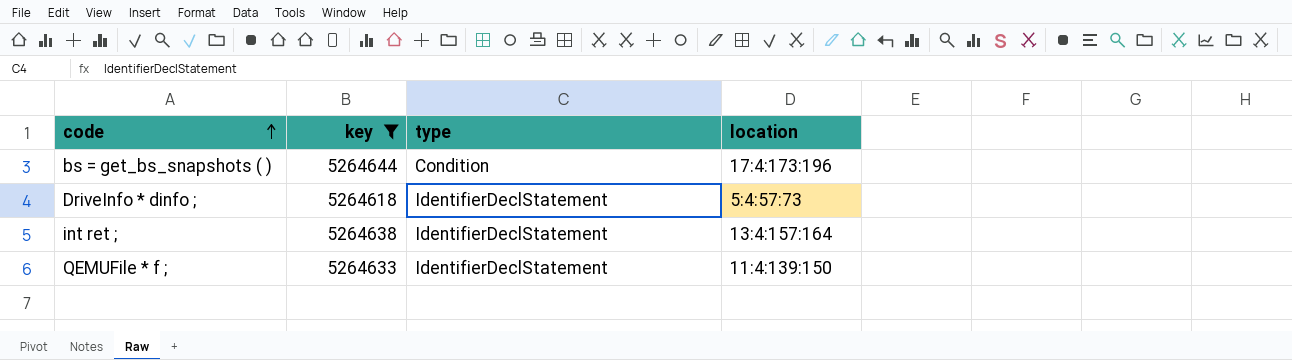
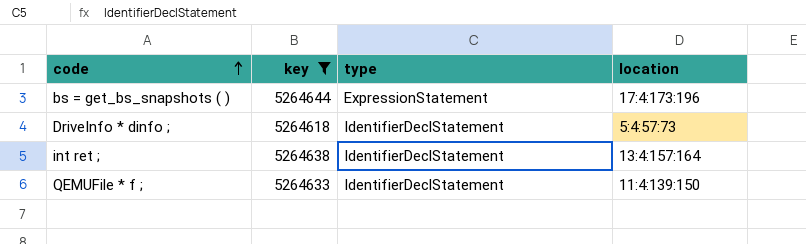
bs = get_bs_snapshots ( ) | type: Condition -> ExpressionStatement

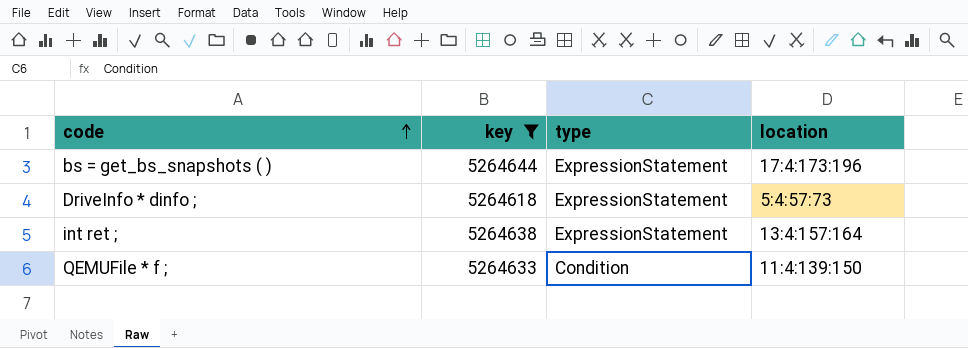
DriveInfo * dinfo ; | type: IdentifierDeclStatement -> ExpressionStatement
int ret ; | type: IdentifierDeclStatement -> ExpressionStatement
QEMUFile * f ; | type: IdentifierDeclStatement -> Condition

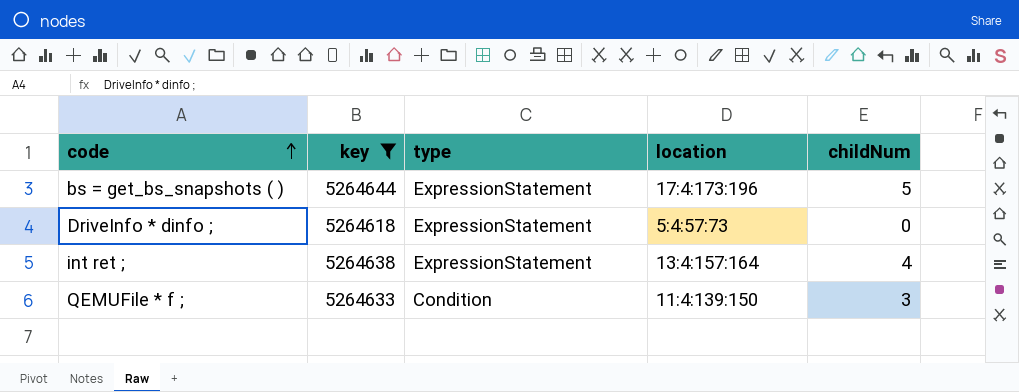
column childNum | position: none -> 5

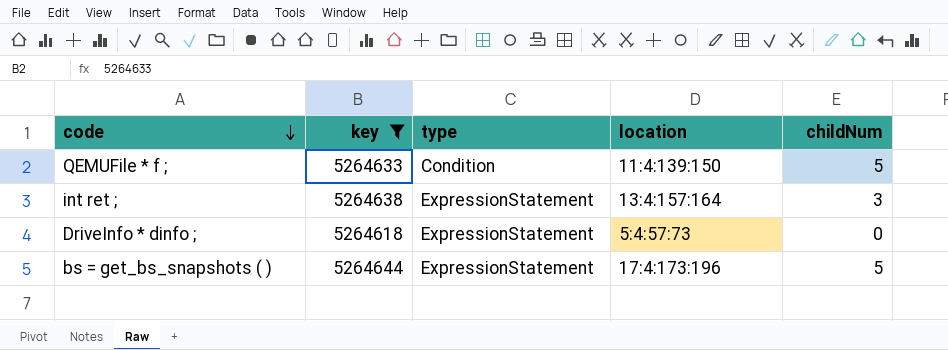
row order: code ascending -> code descending
QEMUFile * f ; | childNum: 3 -> 5
int ret ; | childNum: 4 -> 3

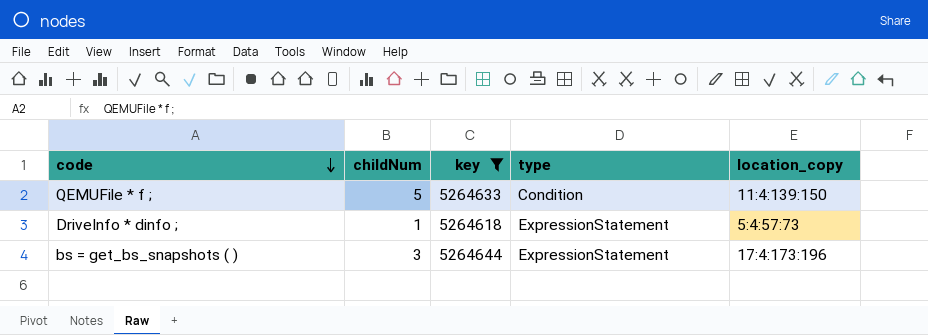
column childNum | position: 5 -> 2
column name: location -> location_copy
row int ret ;: 5264638 | ExpressionStatement | 13:4:157:164 | 3 -> none
DriveInfo * dinfo ; | childNum: 0 -> 1
bs = get_bs_snapshots ( ) | childNum: 5 -> 3

